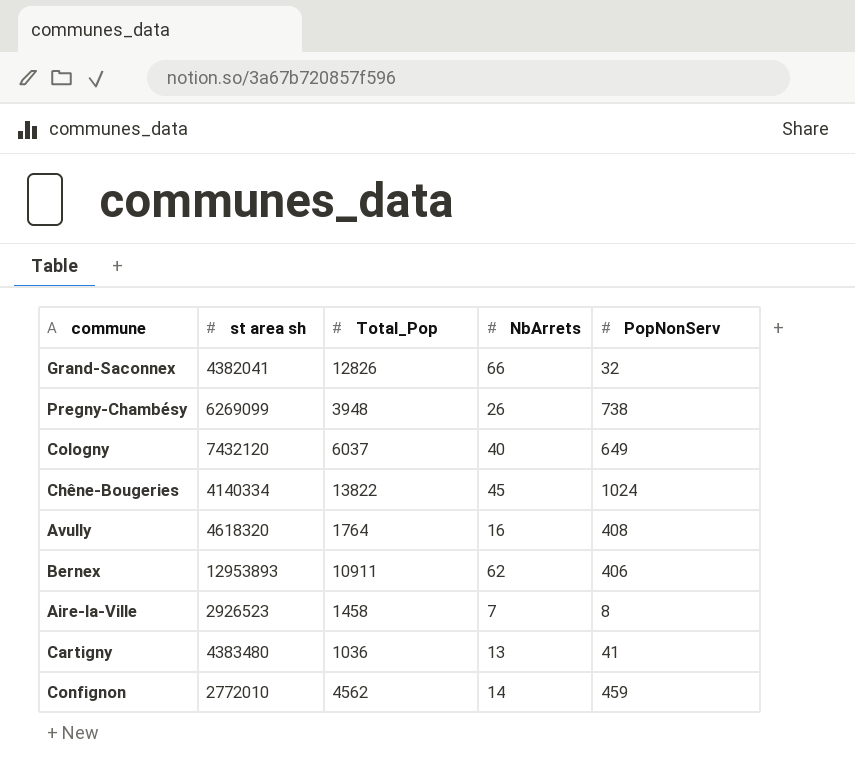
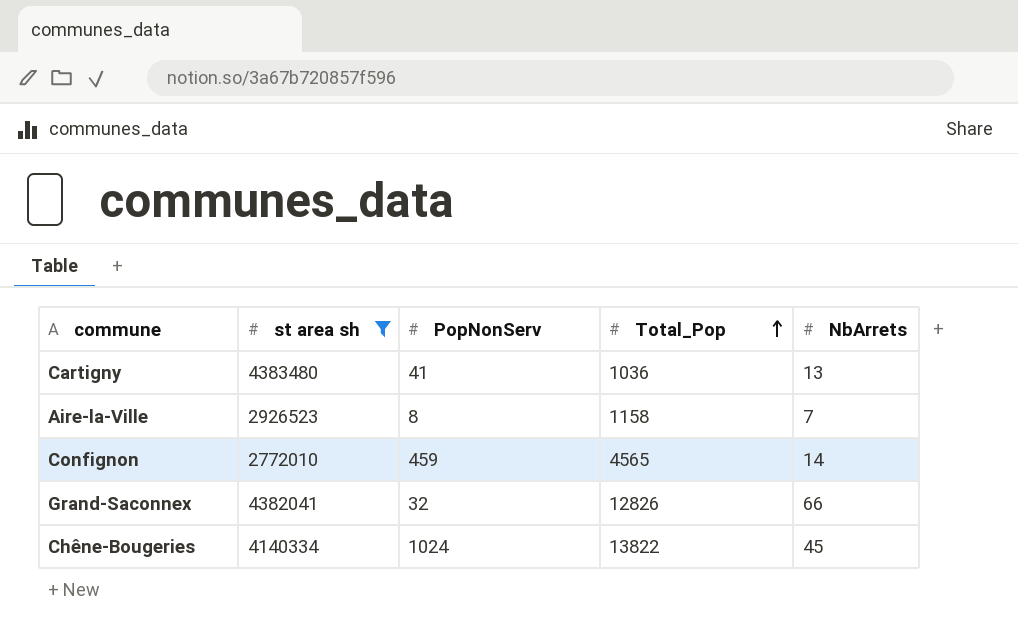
filter: none -> st area sh <= 4383480
row order: none -> Total_Pop ascending
column PopNonServ | position: 5 -> 3
Aire-la-Ville | Total_Pop: 1458 -> 1158
Confignon | Total_Pop: 4562 -> 4565

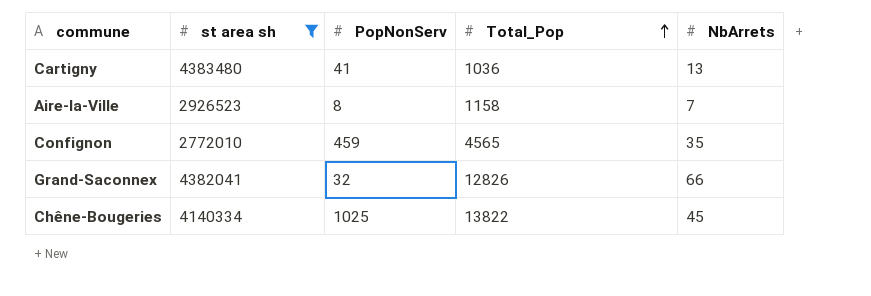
Confignon | NbArrets: 14 -> 35
Chêne-Bougeries | PopNonServ: 1024 -> 1025

